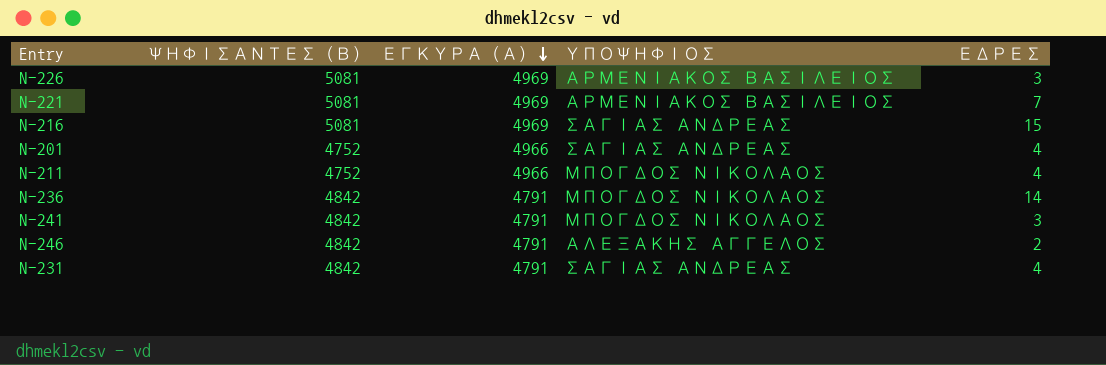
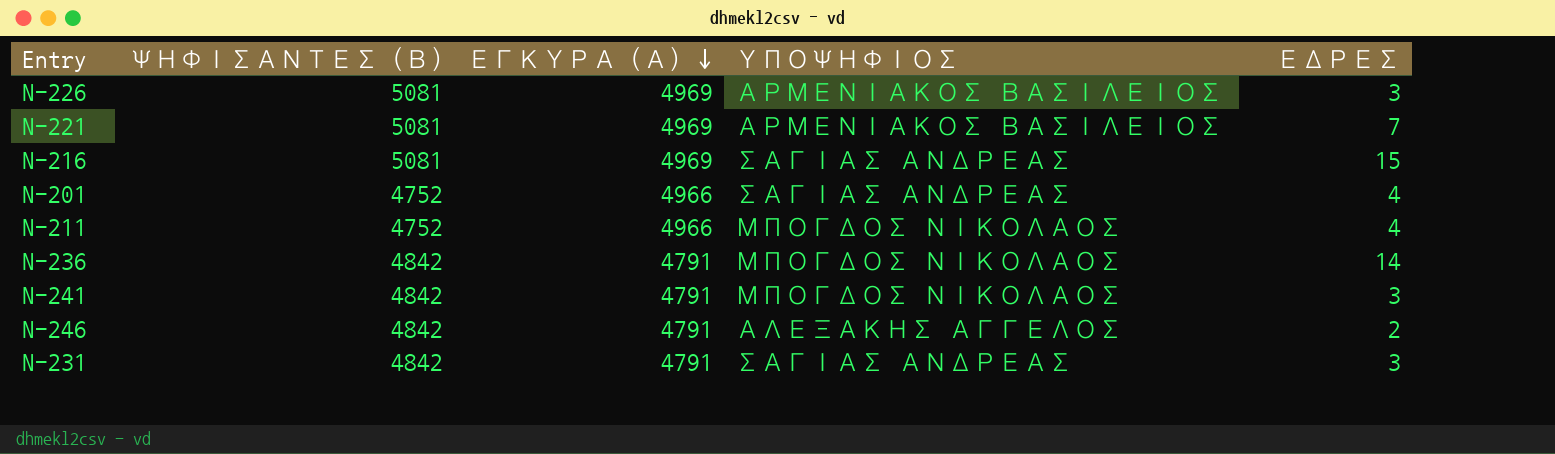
N-231 | ΕΔΡΕΣ: 4 -> 3

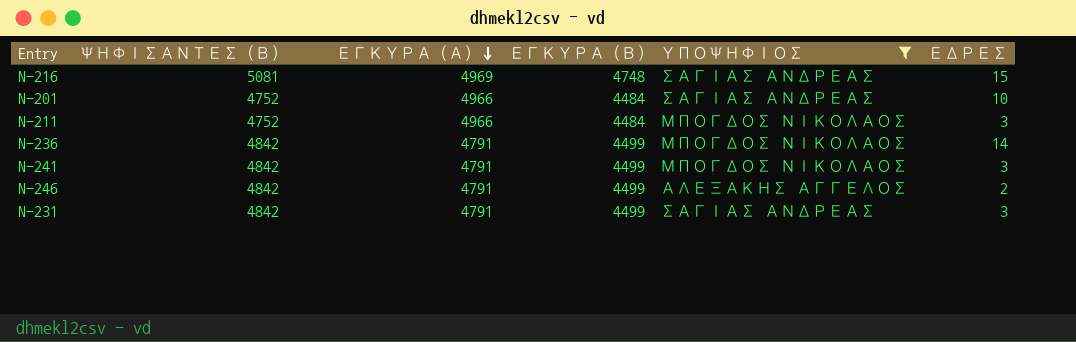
filter: none -> ΥΠΟΨΗΦΙΟΣ != ΑΡΜΕΝΙΑΚΟΣ ΒΑΣΙΛΕΙΟΣ
column ΕΓΚΥΡΑ (Β) | position: none -> 4
N-201 | ΕΔΡΕΣ: 4 -> 10
N-211 | ΕΔΡΕΣ: 4 -> 3

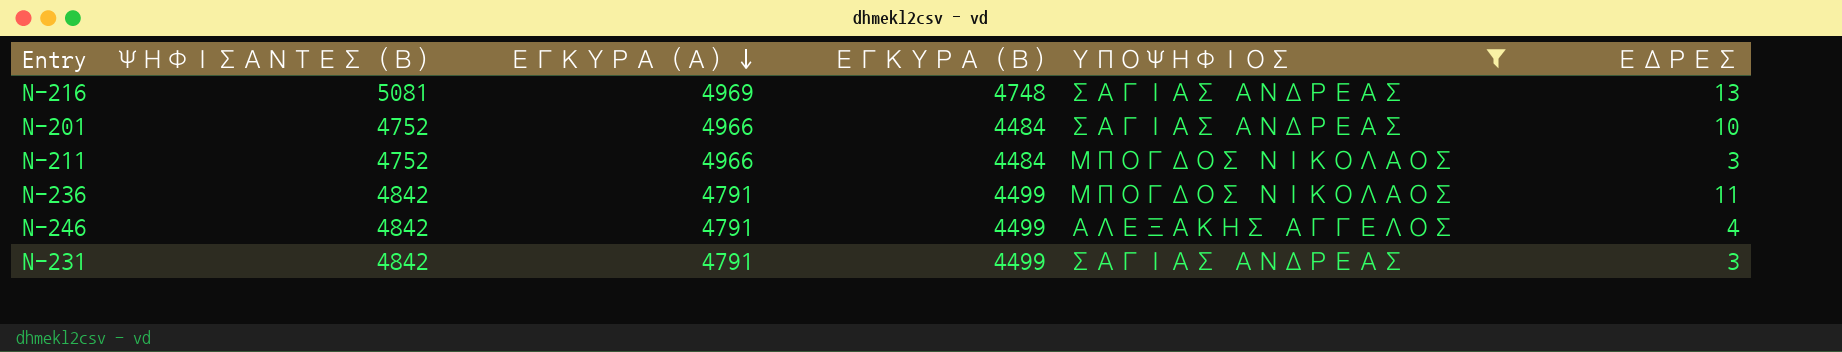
row N-241: 4842 | 4791 | 4499 | ΜΠΟΓΔΟΣ ΝΙΚΟΛΑΟΣ | 3 -> none
N-216 | ΕΔΡΕΣ: 15 -> 13
N-236 | ΕΔΡΕΣ: 14 -> 11
N-246 | ΕΔΡΕΣ: 2 -> 4

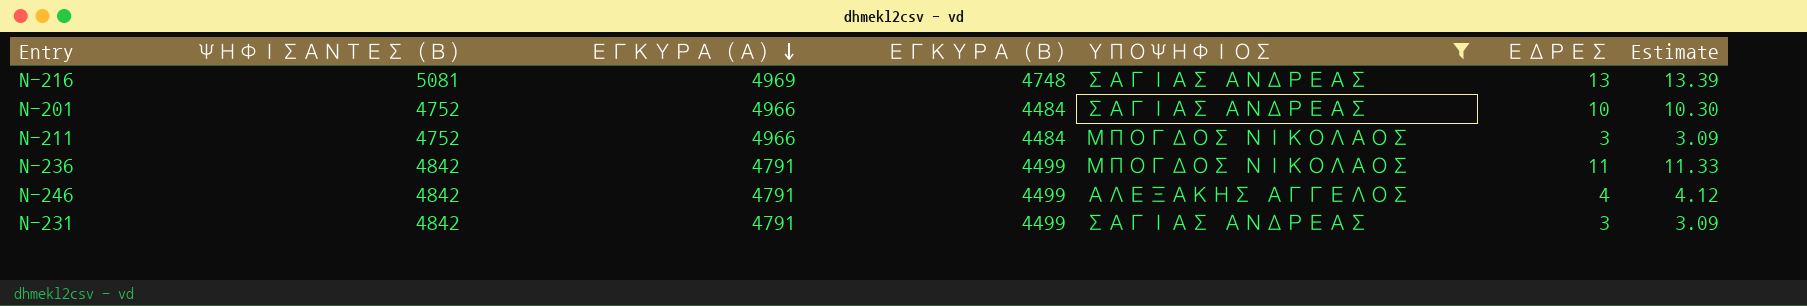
column Estimate | formula: none -> [ΕΔΡΕΣ] * 1.03

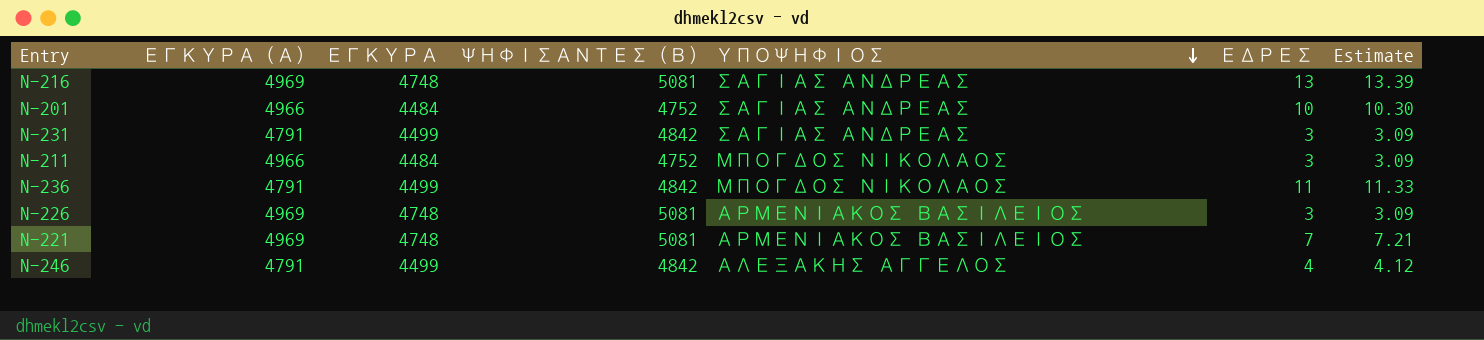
filter: ΥΠΟΨΗΦΙΟΣ != ΑΡΜΕΝΙΑΚΟΣ ΒΑΣΙΛΕΙΟΣ -> none
row order: ΕΓΚΥΡΑ (Α) descending -> ΥΠΟΨΗΦΙΟΣ descending
column name: ΕΓΚΥΡΑ (Β) -> ΕΓΚΥΡΑ
column ΨΗΦΙΣΑΝΤΕΣ (Β) | position: 2 -> 4

